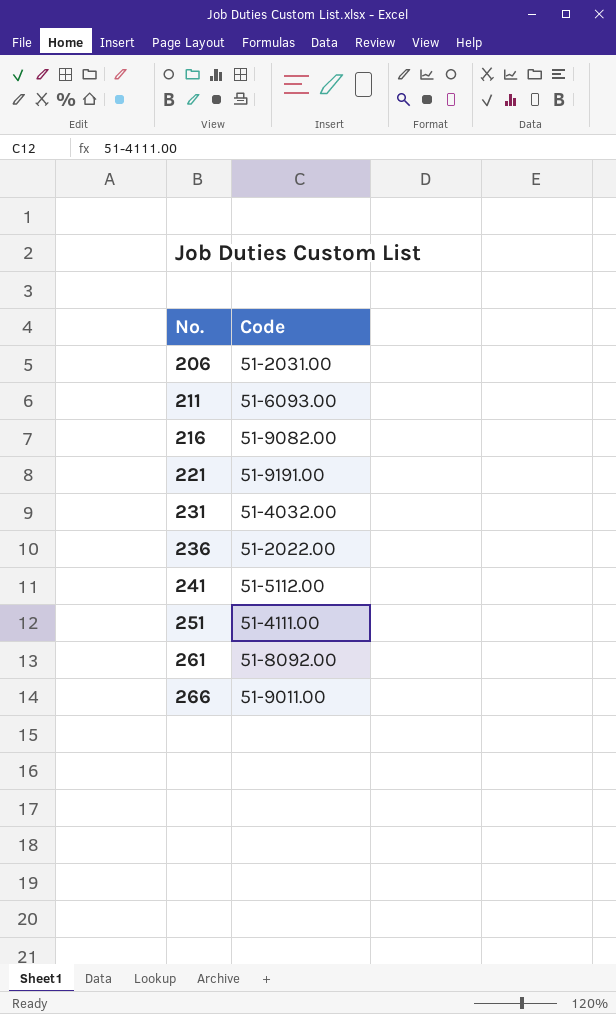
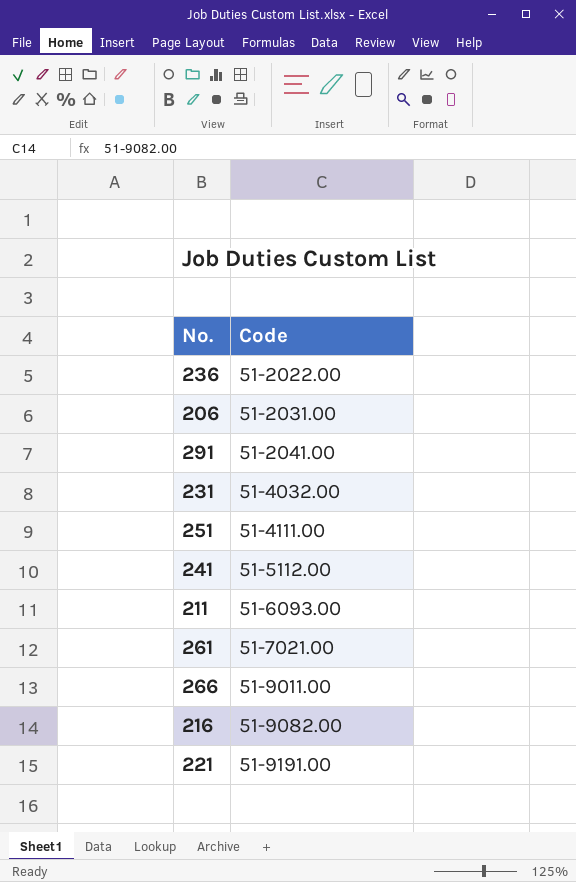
row order: No. ascending -> Code ascending
row 291: none -> 51-2041.00
261 | Code: 51-8092.00 -> 51-7021.00

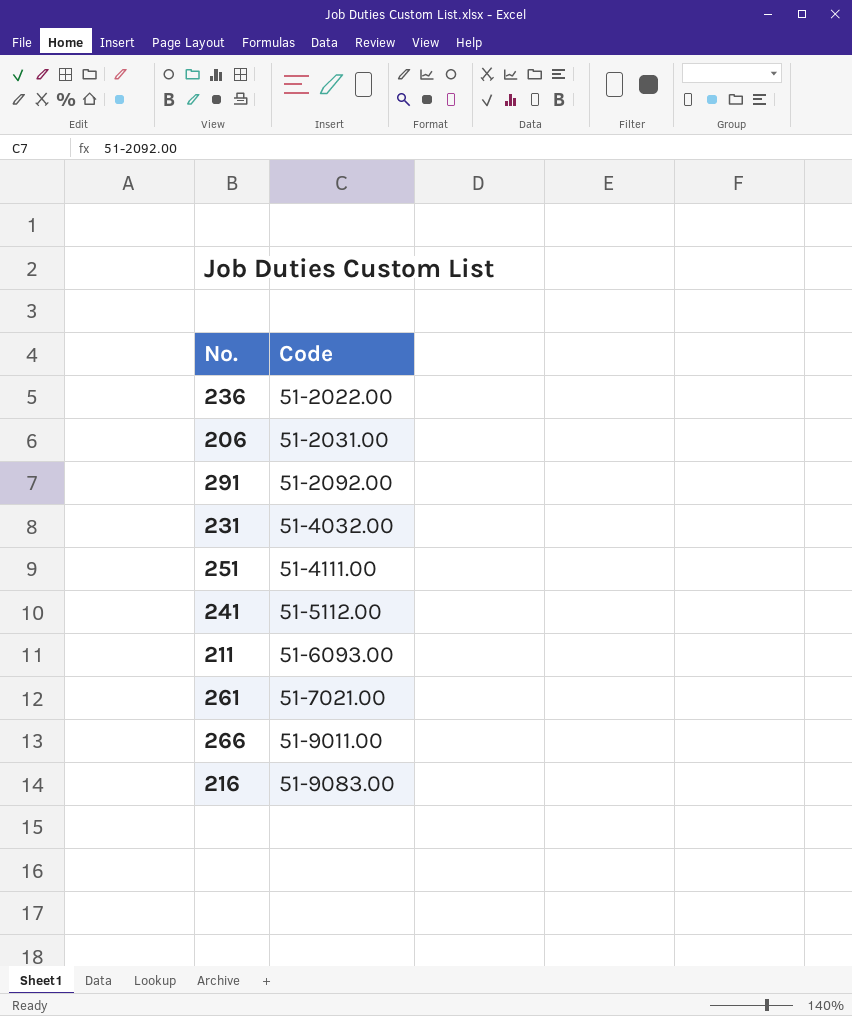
row 221: 51-9191.00 -> none
291 | Code: 51-2041.00 -> 51-2092.00
216 | Code: 51-9082.00 -> 51-9083.00

